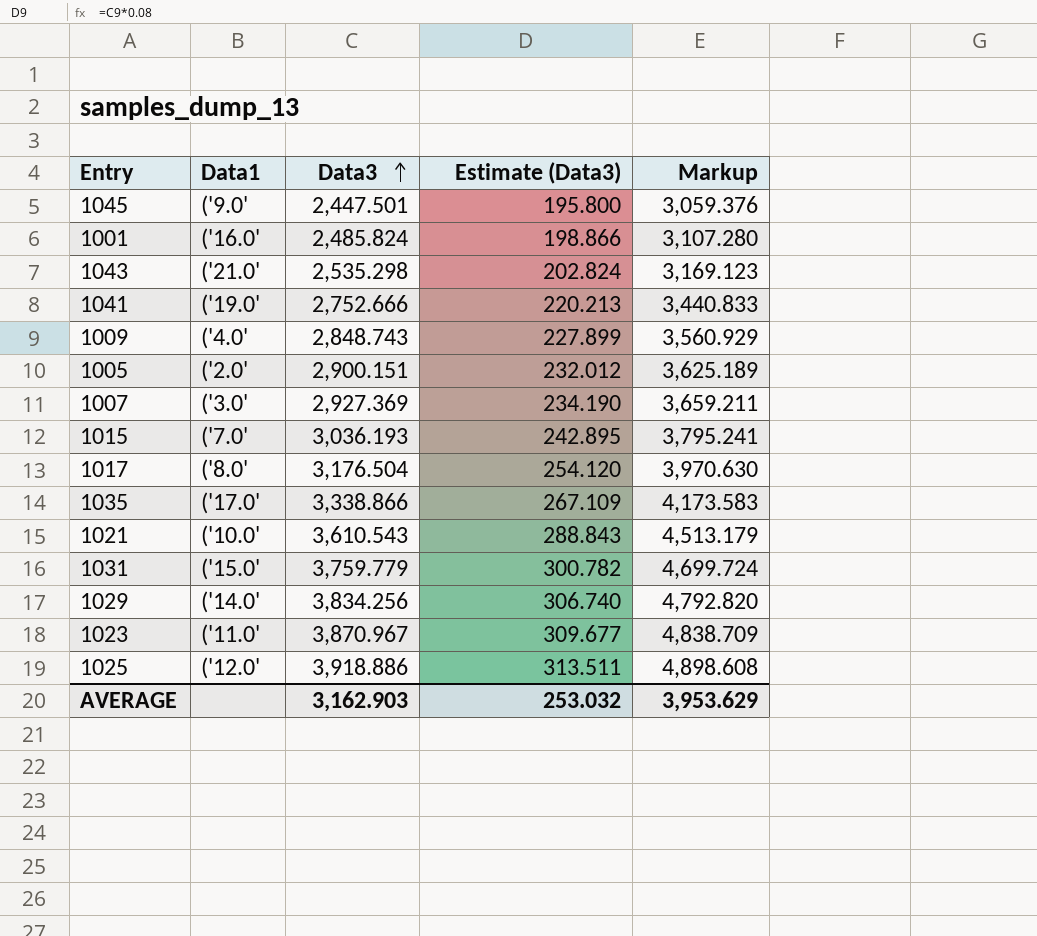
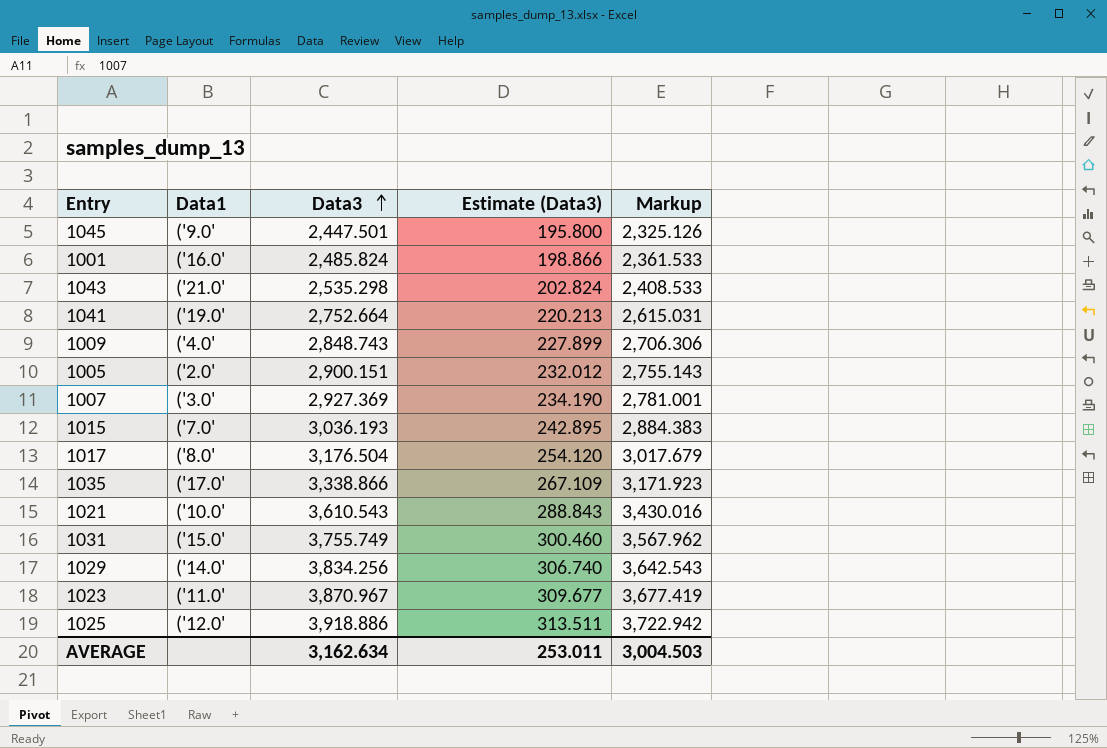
column Markup | formula: [Data3] * 1.25 -> [Data3] * 0.95
1041 | Data3: 2,752.666 -> 2,752.664
1031 | Data3: 3,759.779 -> 3,755.749
1031 | Estimate (Data3): 300.782 -> 300.460
AVERAGE | Data3: 3,162.903 -> 3,162.634
AVERAGE | Estimate (Data3): 253.032 -> 253.011
AVERAGE | Markup: 3,953.629 -> 3,004.503

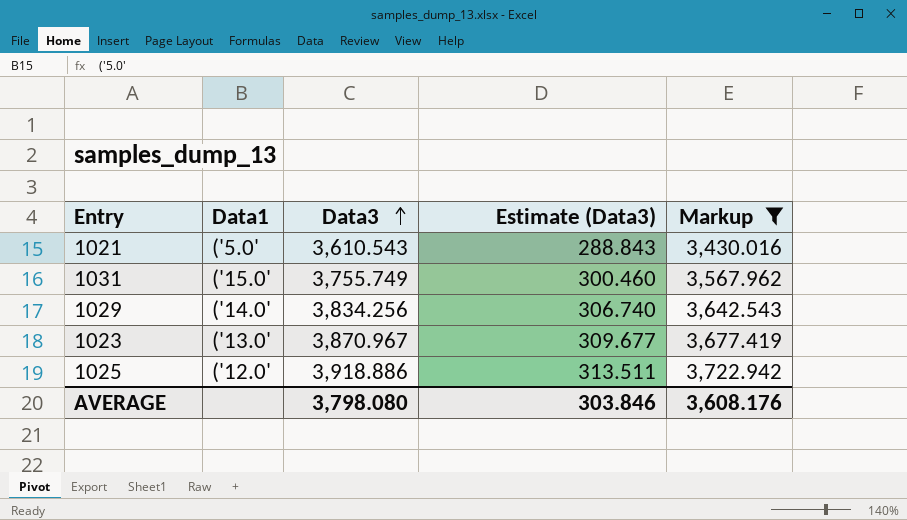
filter: none -> Markup >= 3,430.016
1021 | Data1: ('10.0' -> ('5.0'
1023 | Data1: ('11.0' -> ('13.0'
AVERAGE | Data3: 3,162.634 -> 3,798.080
AVERAGE | Estimate (Data3): 253.011 -> 303.846
AVERAGE | Markup: 3,004.503 -> 3,608.176

